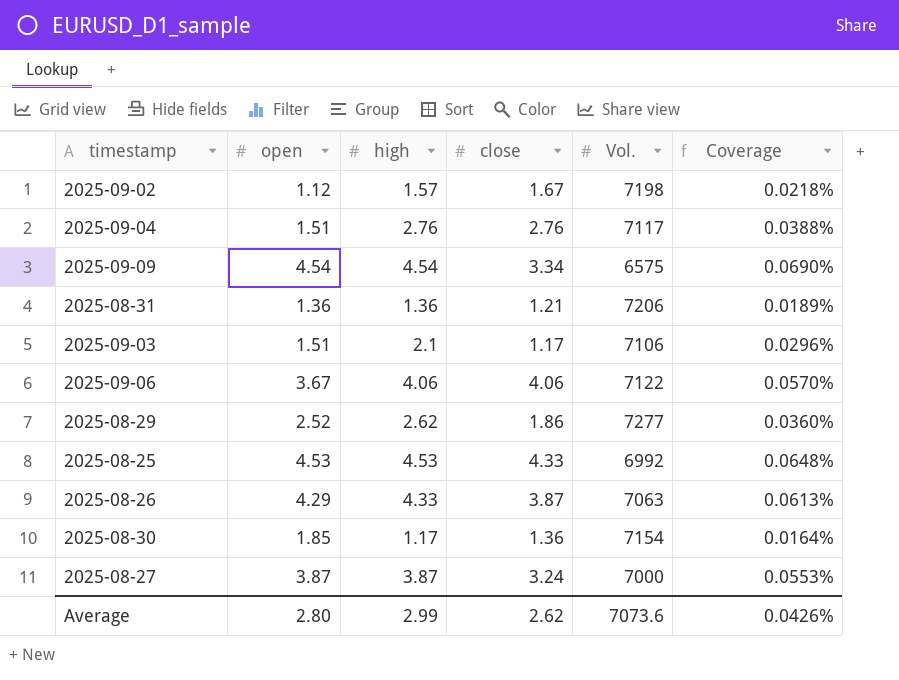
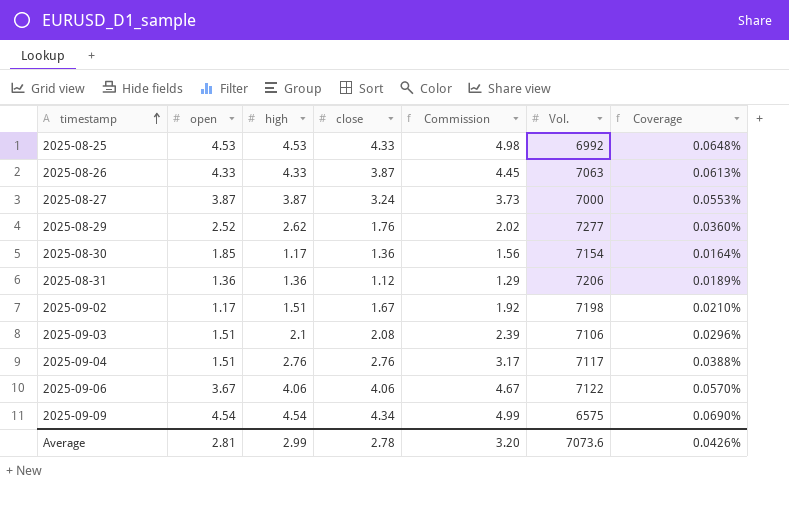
row order: none -> timestamp ascending
column Commission | formula: none -> [close] * 1.15
2025-08-26 | open: 4.29 -> 4.33
2025-08-29 | close: 1.86 -> 1.76
2025-08-31 | close: 1.21 -> 1.12
2025-09-02 | open: 1.12 -> 1.17
2025-09-02 | high: 1.57 -> 1.51
2025-09-02 | Coverage: 0.0218% -> 0.0210%
2025-09-03 | close: 1.17 -> 2.08
2025-09-09 | close: 3.34 -> 4.34
Average | open: 2.80 -> 2.81
Average | close: 2.62 -> 2.78

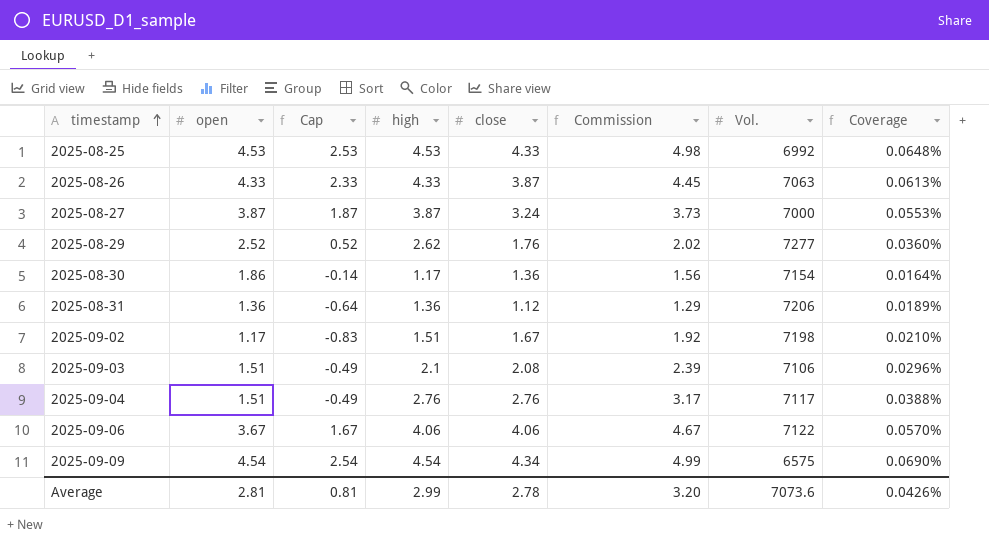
column Cap | formula: none -> [open] - 2
2025-08-30 | open: 1.85 -> 1.86

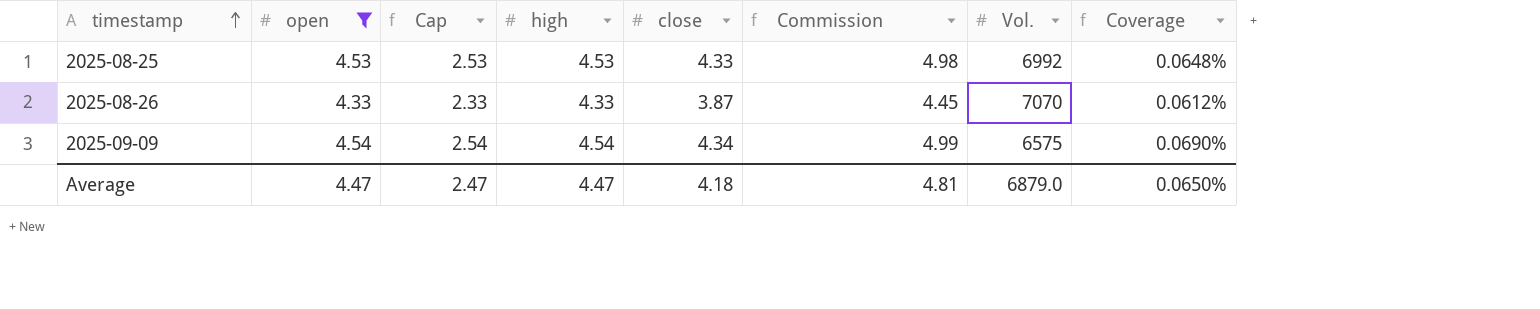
filter: none -> open >= 4.33
2025-08-26 | Vol.: 7063 -> 7070
2025-08-26 | Coverage: 0.0613% -> 0.0612%
Average | open: 2.81 -> 4.47
Average | Cap: 0.81 -> 2.47
Average | high: 2.99 -> 4.47
Average | close: 2.78 -> 4.18
Average | Commission: 3.20 -> 4.81
Average | Vol.: 7073.6 -> 6879.0
Average | Coverage: 0.0426% -> 0.0650%

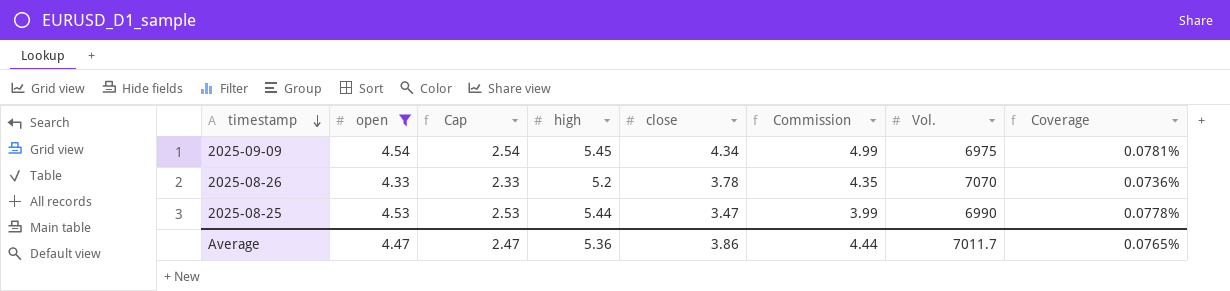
row order: timestamp ascending -> timestamp descending
2025-09-09 | high: 4.54 -> 5.45
2025-09-09 | Vol.: 6575 -> 6975
2025-09-09 | Coverage: 0.0690% -> 0.0781%
2025-08-26 | high: 4.33 -> 5.2
2025-08-26 | close: 3.87 -> 3.78
2025-08-26 | Commission: 4.45 -> 4.35
2025-08-26 | Coverage: 0.0612% -> 0.0736%
2025-08-25 | high: 4.53 -> 5.44
2025-08-25 | close: 4.33 -> 3.47
2025-08-25 | Commission: 4.98 -> 3.99
2025-08-25 | Vol.: 6992 -> 6990
2025-08-25 | Coverage: 0.0648% -> 0.0778%
Average | high: 4.47 -> 5.36
Average | close: 4.18 -> 3.86
Average | Commission: 4.81 -> 4.44
Average | Vol.: 6879.0 -> 7011.7
Average | Coverage: 0.0650% -> 0.0765%

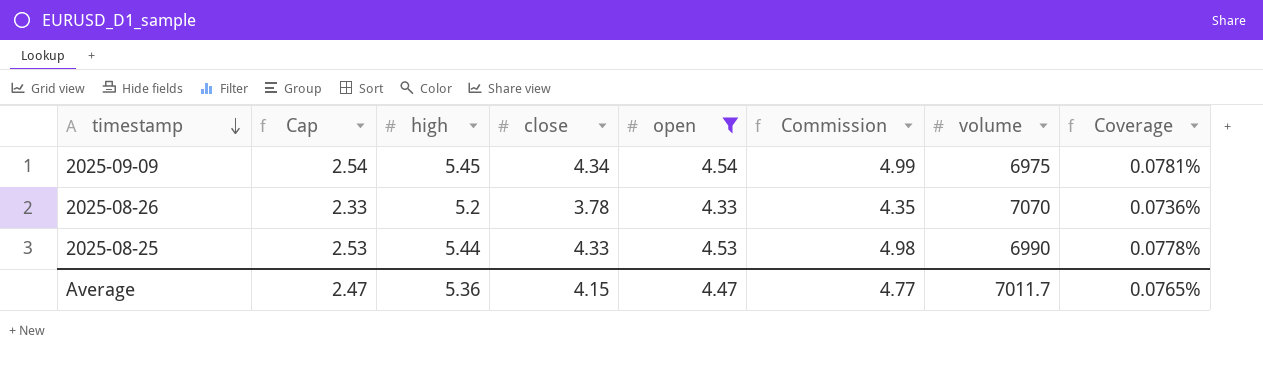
column open | position: 2 -> 5
column name: Vol. -> volume
2025-08-25 | close: 3.47 -> 4.33
2025-08-25 | Commission: 3.99 -> 4.98
Average | close: 3.86 -> 4.15
Average | Commission: 4.44 -> 4.77

